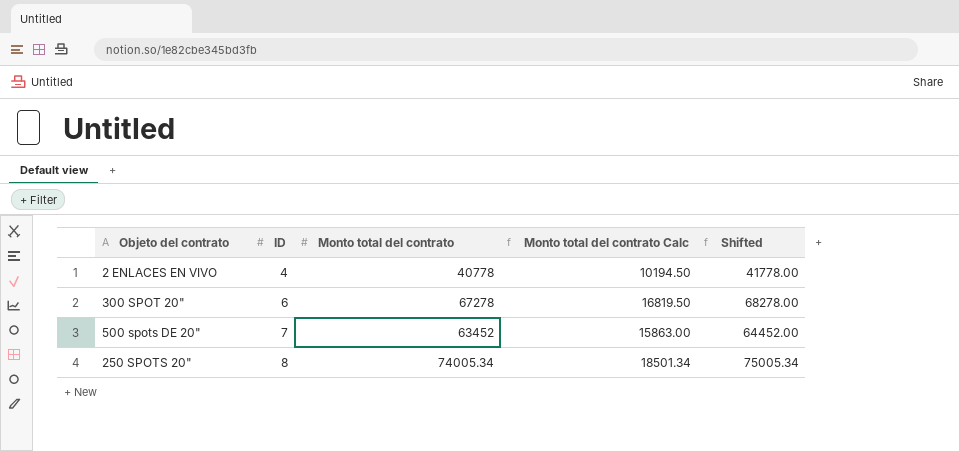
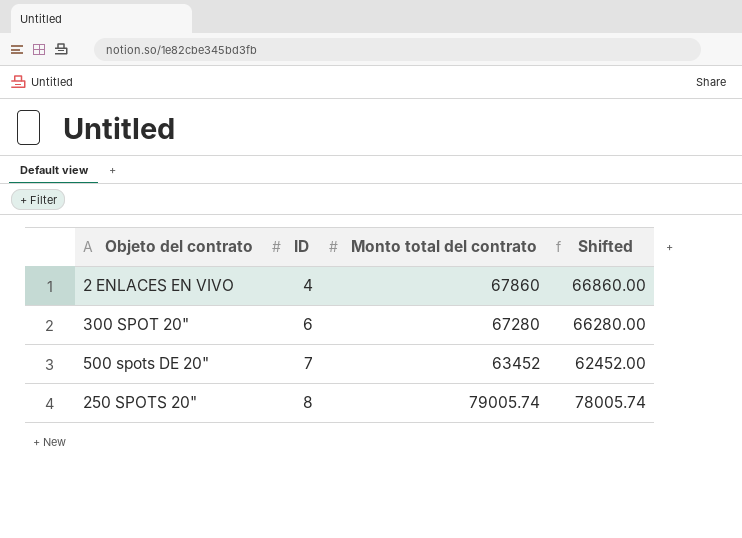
column Monto total del contrato Calc | formula: [Monto total del contrato] * 0.25 -> none
column Shifted | formula: [Monto total del contrato] + 1000 -> [Monto total del contrato] - 1000
2 ENLACES EN VIVO | Monto total del contrato: 40778 -> 67860
300 SPOT 20" | Monto total del contrato: 67278 -> 67280
250 SPOTS 20" | Monto total del contrato: 74005.34 -> 79005.74

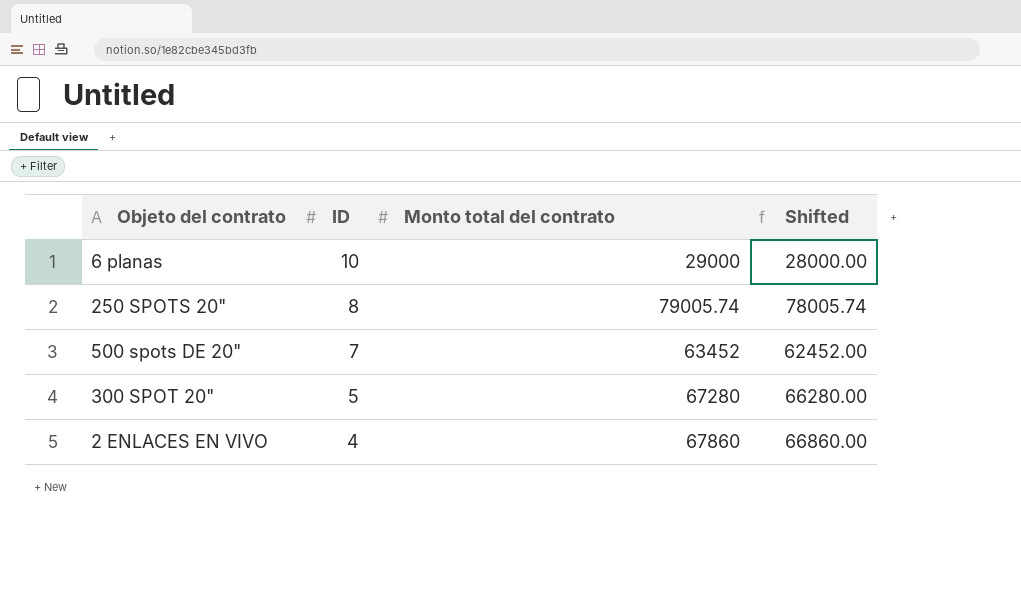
row order: ID ascending -> ID descending
row 6 planas: none -> 10 | 29000 | 28000.00
300 SPOT 20" | ID: 6 -> 5

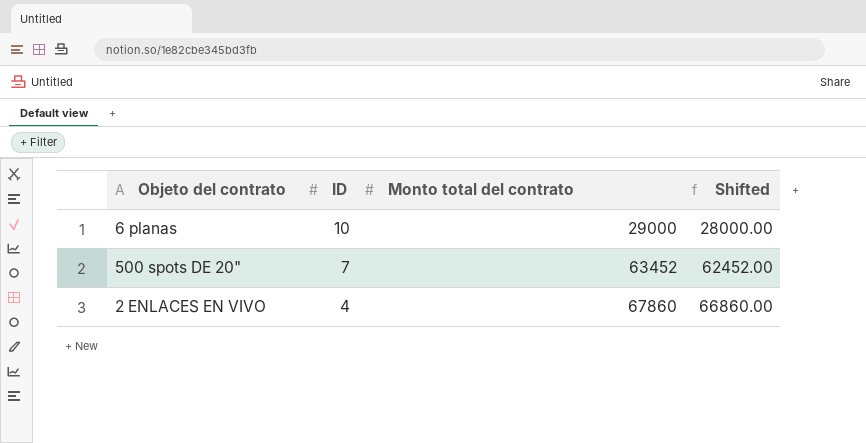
row 250 SPOTS 20": 8 | 79005.74 | 78005.74 -> none
row 300 SPOT 20": 5 | 67280 | 66280.00 -> none

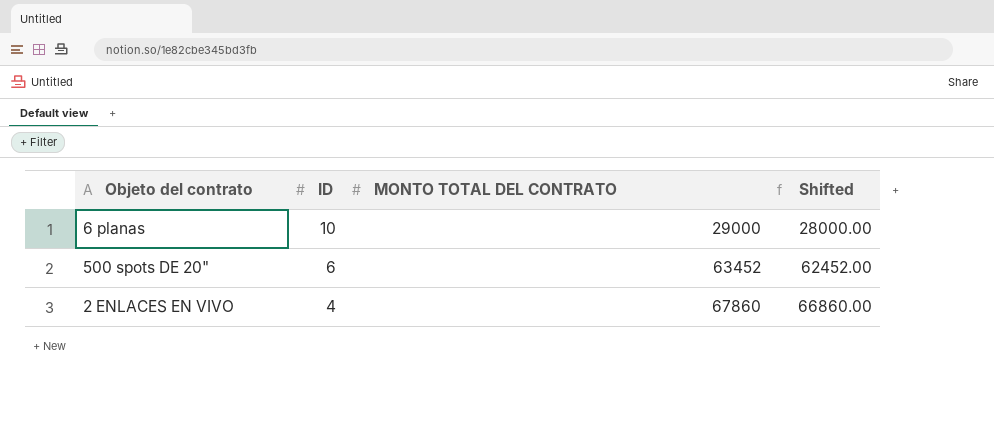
column name: Monto total del contrato -> MONTO TOTAL DEL CONTRATO
500 spots DE 20" | ID: 7 -> 6

